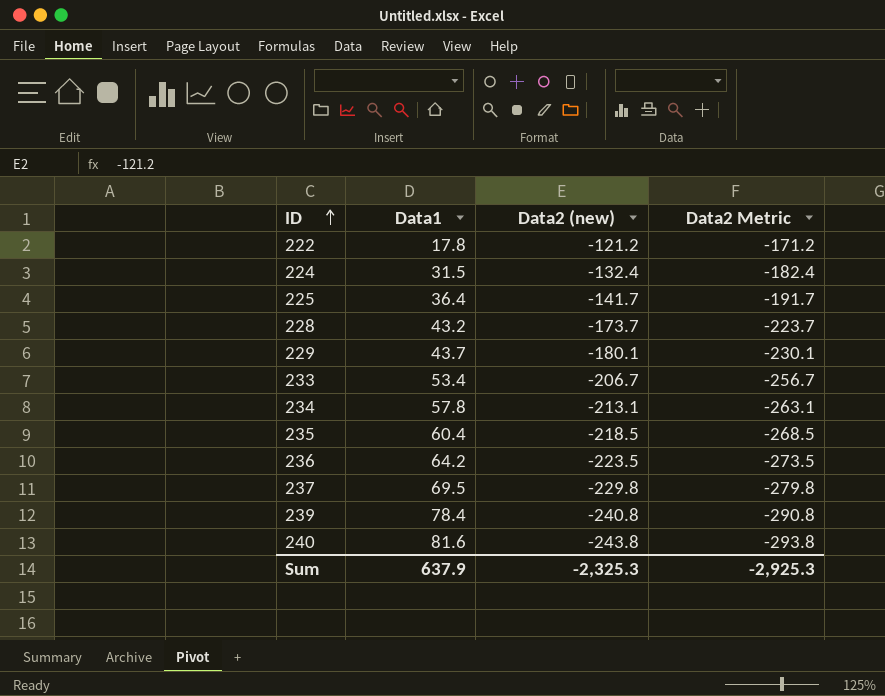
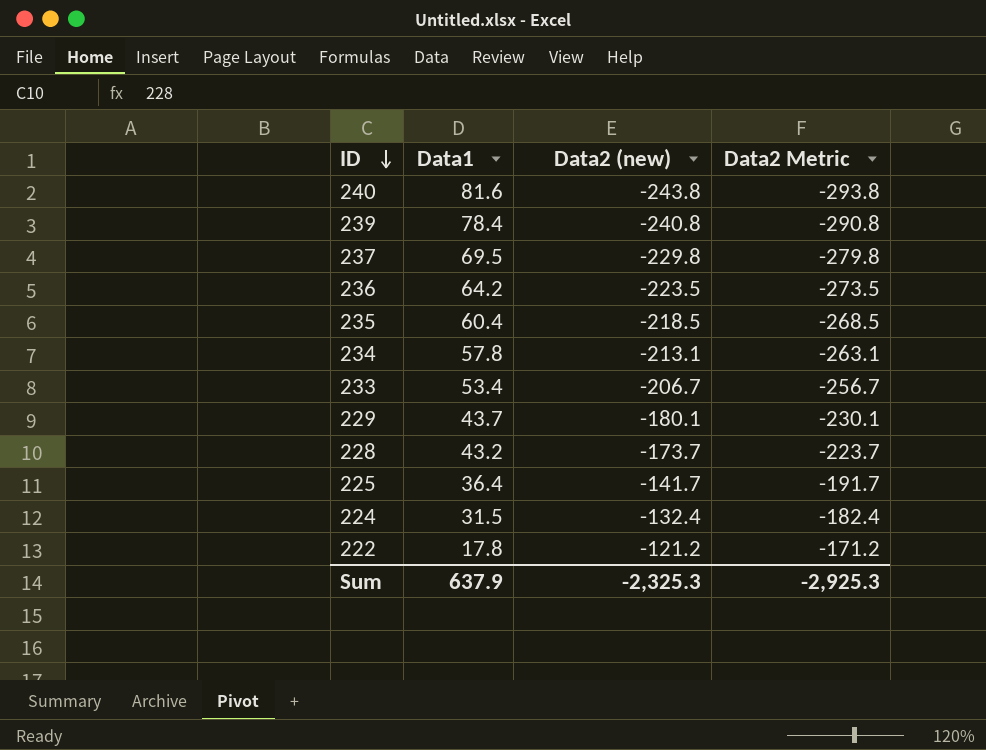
row order: ID ascending -> ID descending

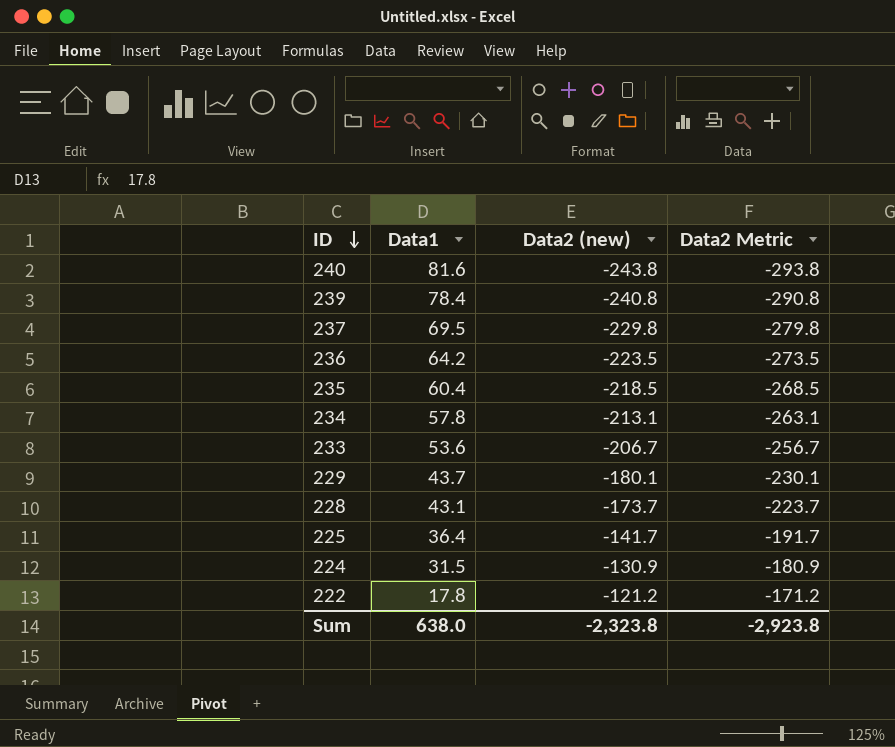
233 | Data1: 53.4 -> 53.6
228 | Data1: 43.2 -> 43.1
224 | Data2 (new): -132.4 -> -130.9
224 | Data2 Metric: -182.4 -> -180.9
Sum | Data1: 637.9 -> 638.0
Sum | Data2 (new): -2,325.3 -> -2,323.8
Sum | Data2 Metric: -2,925.3 -> -2,923.8

